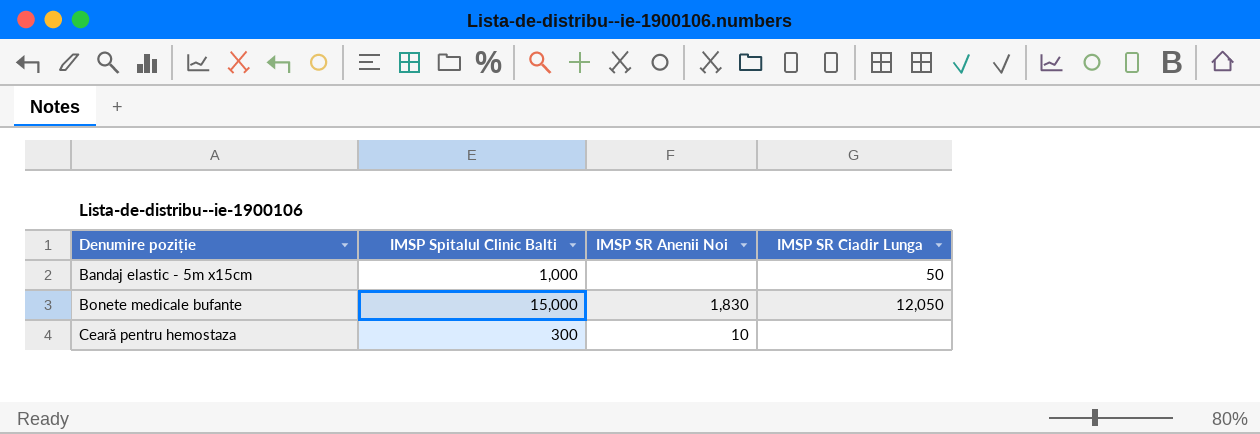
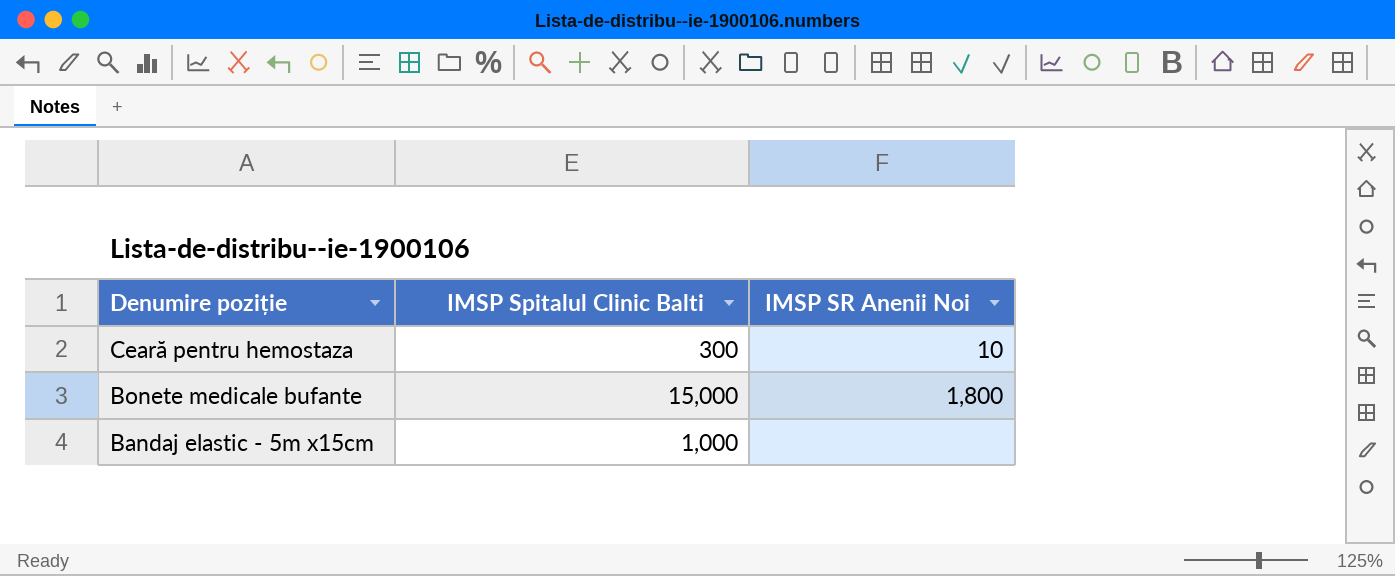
row order: Denumire poziție ascending -> Denumire poziție descending
column IMSP SR Ciadir Lunga | position: 4 -> none
Bonete medicale bufante | IMSP SR Anenii Noi: 1,830 -> 1,800

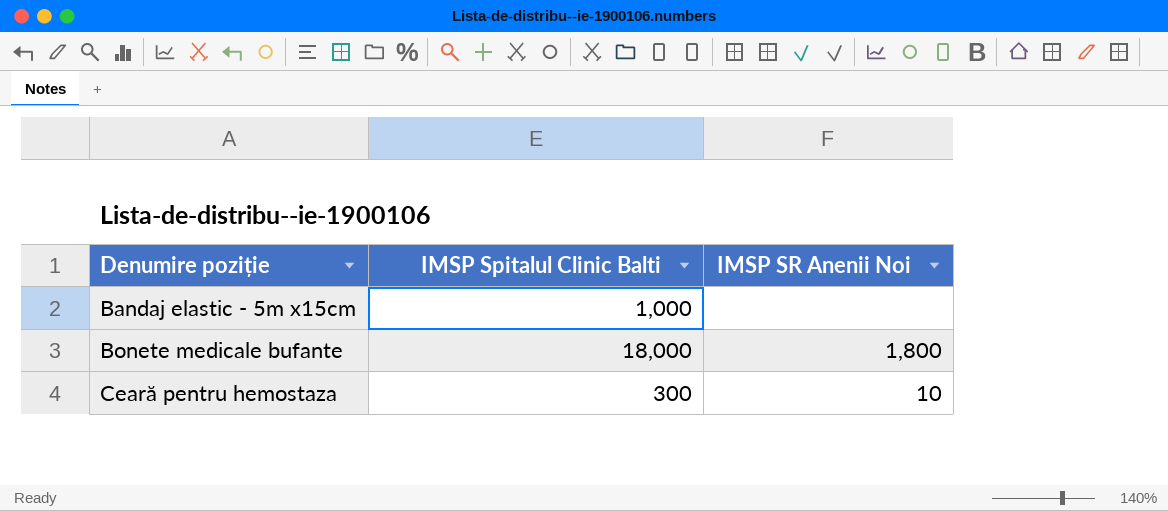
row order: Denumire poziție descending -> Denumire poziție ascending
Bonete medicale bufante | IMSP Spitalul Clinic Balti: 15,000 -> 18,000

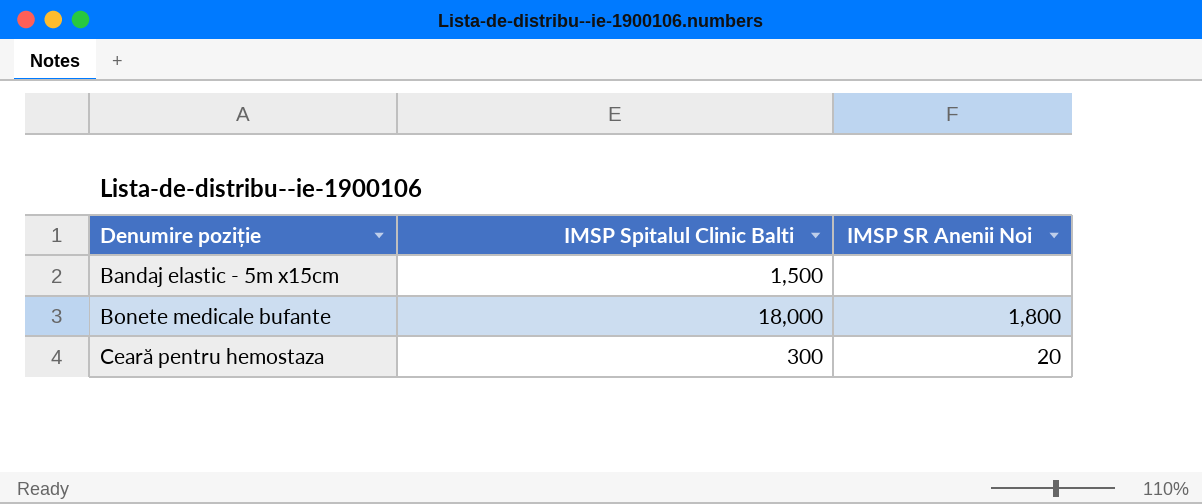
Bandaj elastic - 5m x15cm | IMSP Spitalul Clinic Balti: 1,000 -> 1,500
Ceară pentru hemostaza | IMSP SR Anenii Noi: 10 -> 20

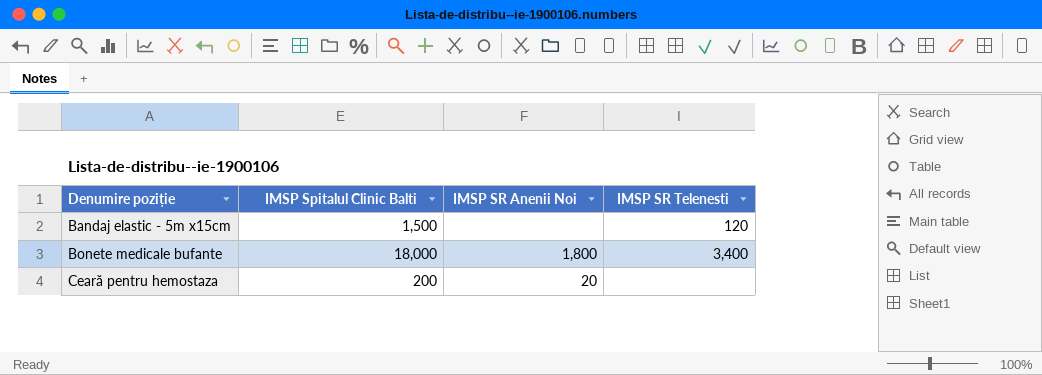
column IMSP SR Telenesti | position: none -> 4
Ceară pentru hemostaza | IMSP Spitalul Clinic Balti: 300 -> 200

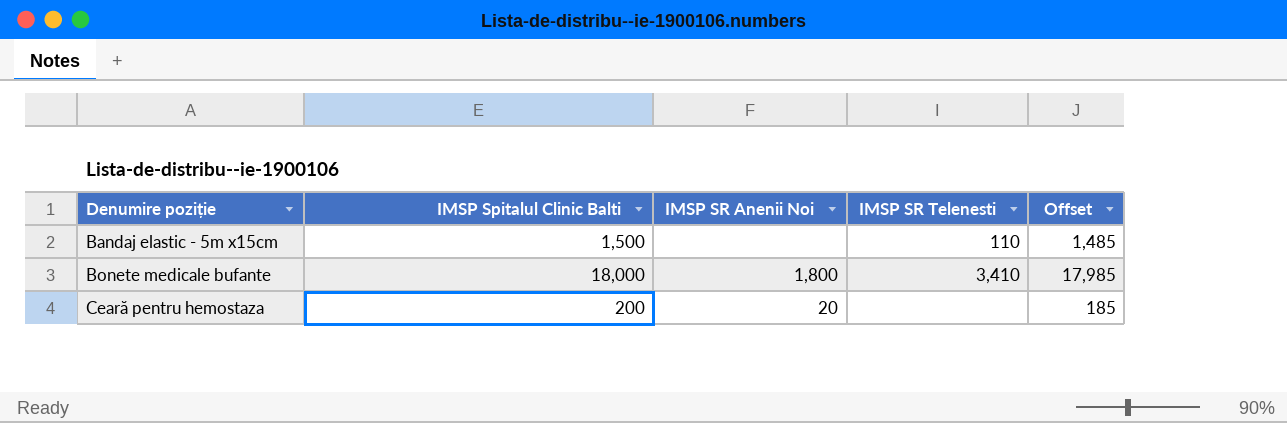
column Offset | formula: none -> [IMSP Spitalul Clinic Balti] - 15
Bandaj elastic - 5m x15cm | IMSP SR Telenesti: 120 -> 110
Bonete medicale bufante | IMSP SR Telenesti: 3,400 -> 3,410

